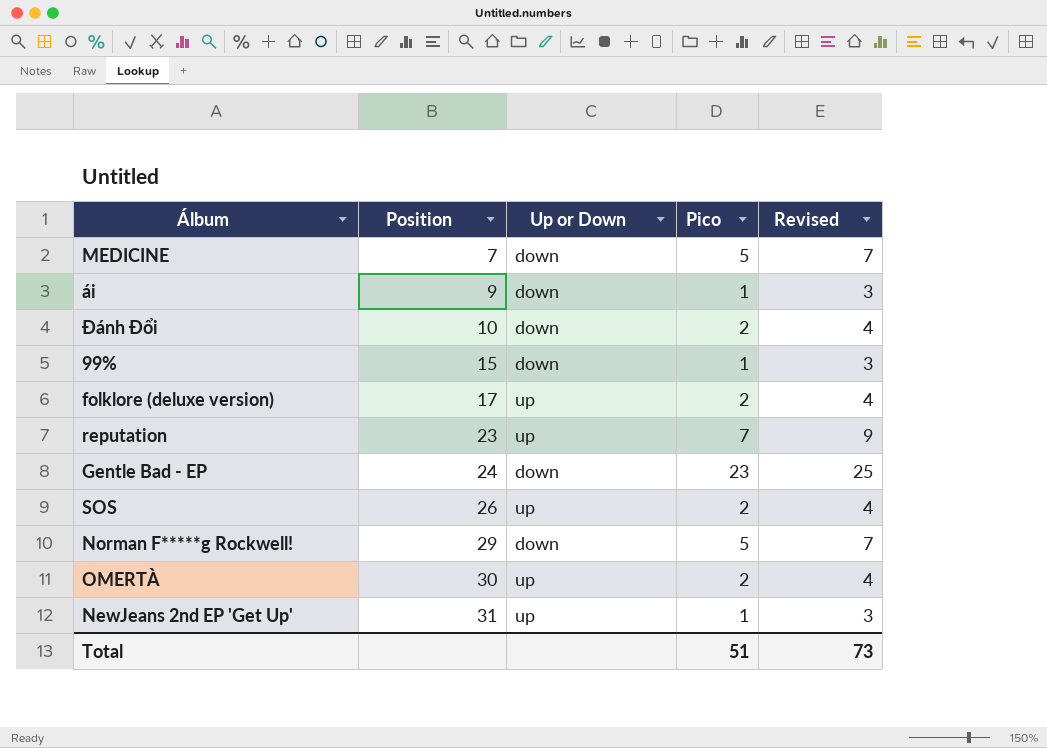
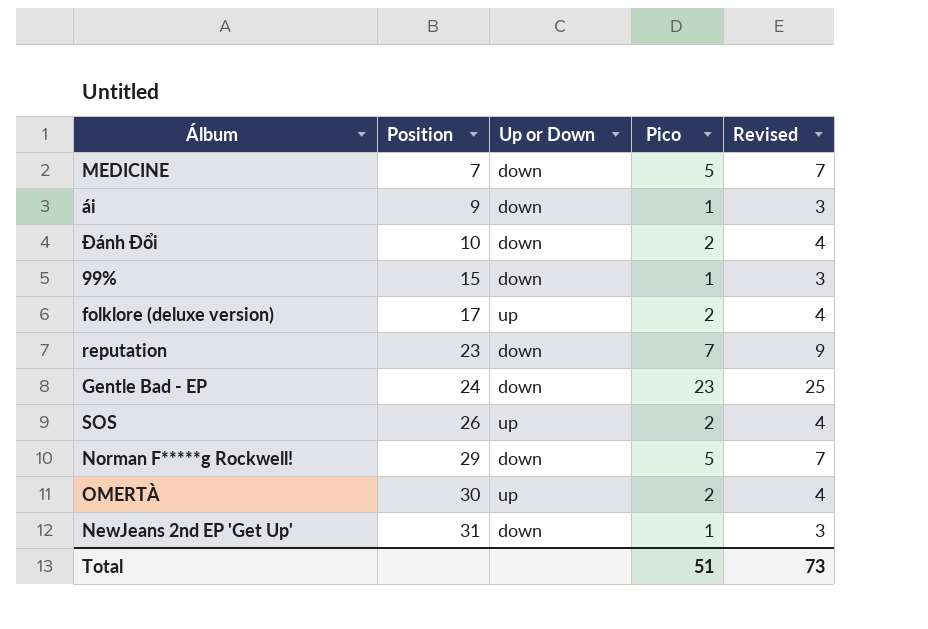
reputation | Up or Down: up -> down
NewJeans 2nd EP 'Get Up' | Up or Down: up -> down

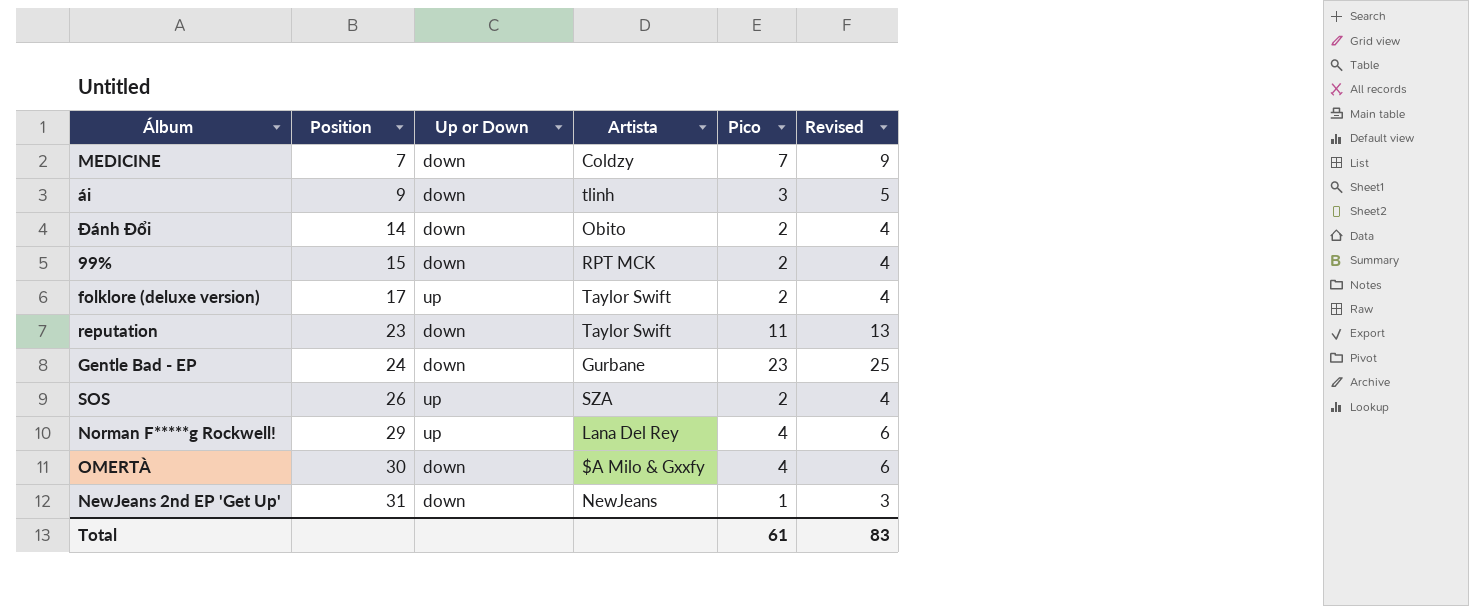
column Artista | position: none -> 4
MEDICINE | Pico: 5 -> 7
MEDICINE | Revised: 7 -> 9
ái | Pico: 1 -> 3
ái | Revised: 3 -> 5
Đánh Đổi | Position: 10 -> 14
99% | Pico: 1 -> 2
99% | Revised: 3 -> 4
reputation | Pico: 7 -> 11
reputation | Revised: 9 -> 13
Norman F*****g Rockwell! | Up or Down: down -> up
Norman F*****g Rockwell! | Pico: 5 -> 4
Norman F*****g Rockwell! | Revised: 7 -> 6
OMERTÀ | Up or Down: up -> down
OMERTÀ | Pico: 2 -> 4
OMERTÀ | Revised: 4 -> 6
Total | Pico: 51 -> 61
Total | Revised: 73 -> 83

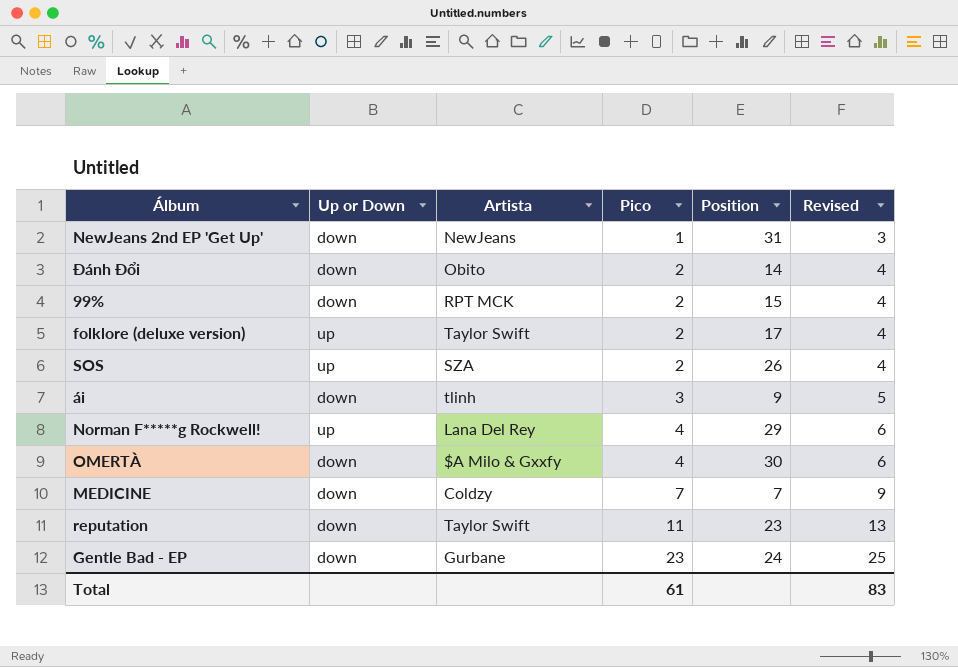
row order: Position ascending -> Pico ascending
column Position | position: 2 -> 5

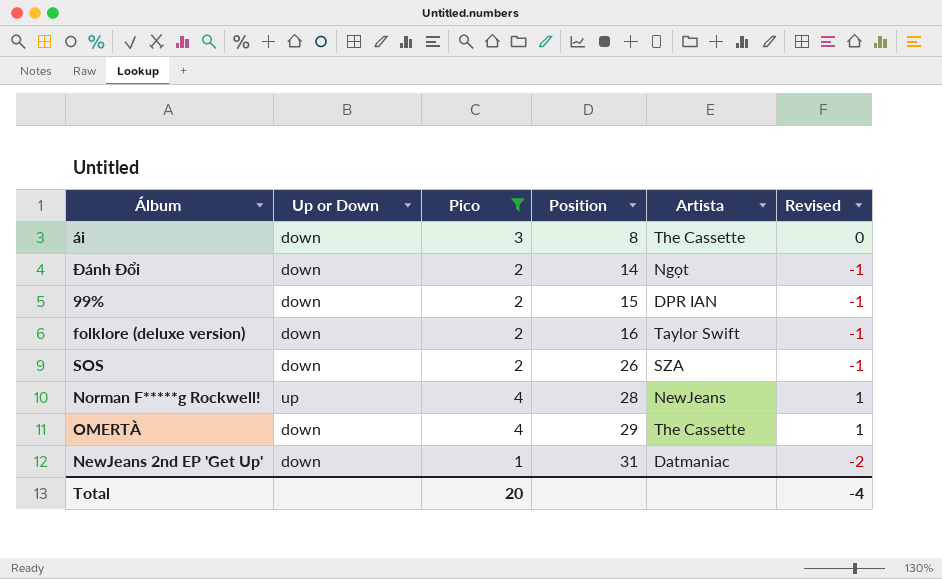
filter: none -> Pico <= 4
row order: Pico ascending -> Position ascending
column Artista | position: 3 -> 5
column Revised | formula: [Pico] + 2 -> [Pico] - 3
ái | Position: 9 -> 8
ái | Artista: tlinh -> The Cassette
Đánh Đổi | Artista: Obito -> Ngọt
99% | Artista: RPT MCK -> DPR IAN
folklore (deluxe version) | Up or Down: up -> down
folklore (deluxe version) | Position: 17 -> 16
SOS | Up or Down: up -> down
Norman F*****g Rockwell! | Position: 29 -> 28
Norman F*****g Rockwell! | Artista: Lana Del Rey -> NewJeans
OMERTÀ | Position: 30 -> 29
OMERTÀ | Artista: $A Milo & Gxxfy -> The Cassette
NewJeans 2nd EP 'Get Up' | Artista: NewJeans -> Datmaniac
Total | Pico: 61 -> 20
Total | Revised: 83 -> -4

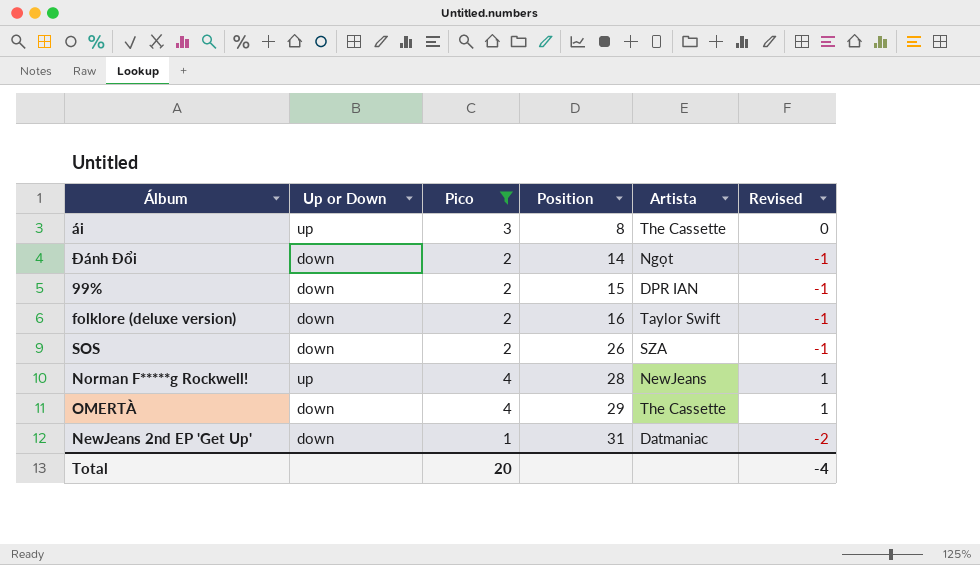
ái | Up or Down: down -> up

